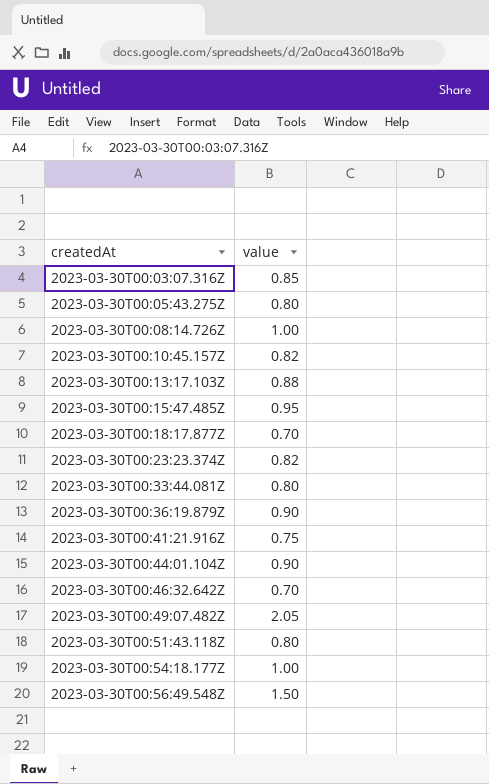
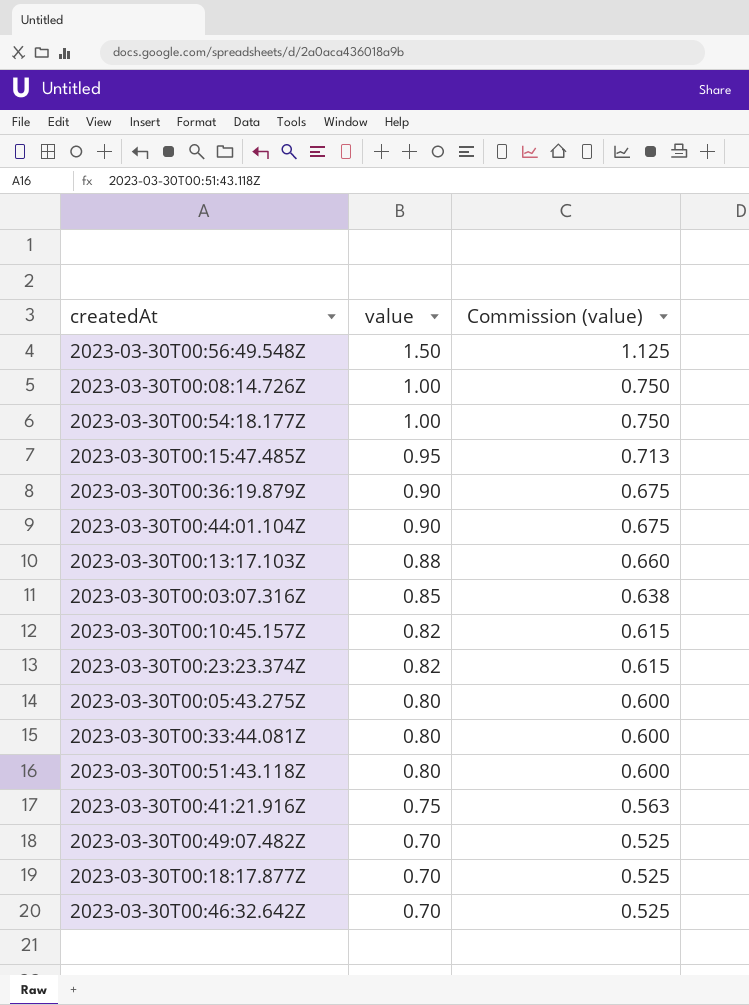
row order: createdAt ascending -> value descending
column Commission (value) | formula: none -> [value] * 0.75
2023-03-30T00:49:07.482Z | value: 2.05 -> 0.70

